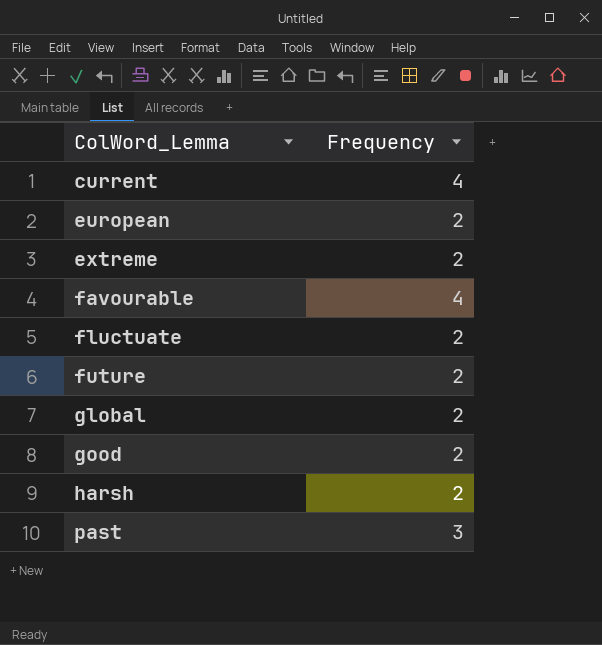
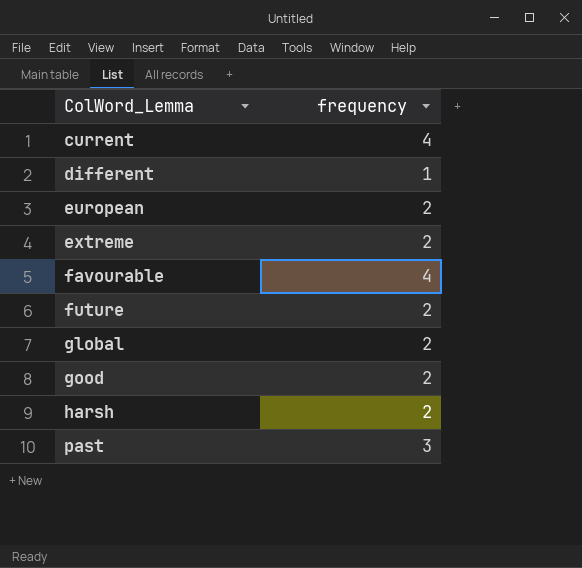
column name: Frequency -> frequency
row fluctuate: 2 -> none
row different: none -> 1

